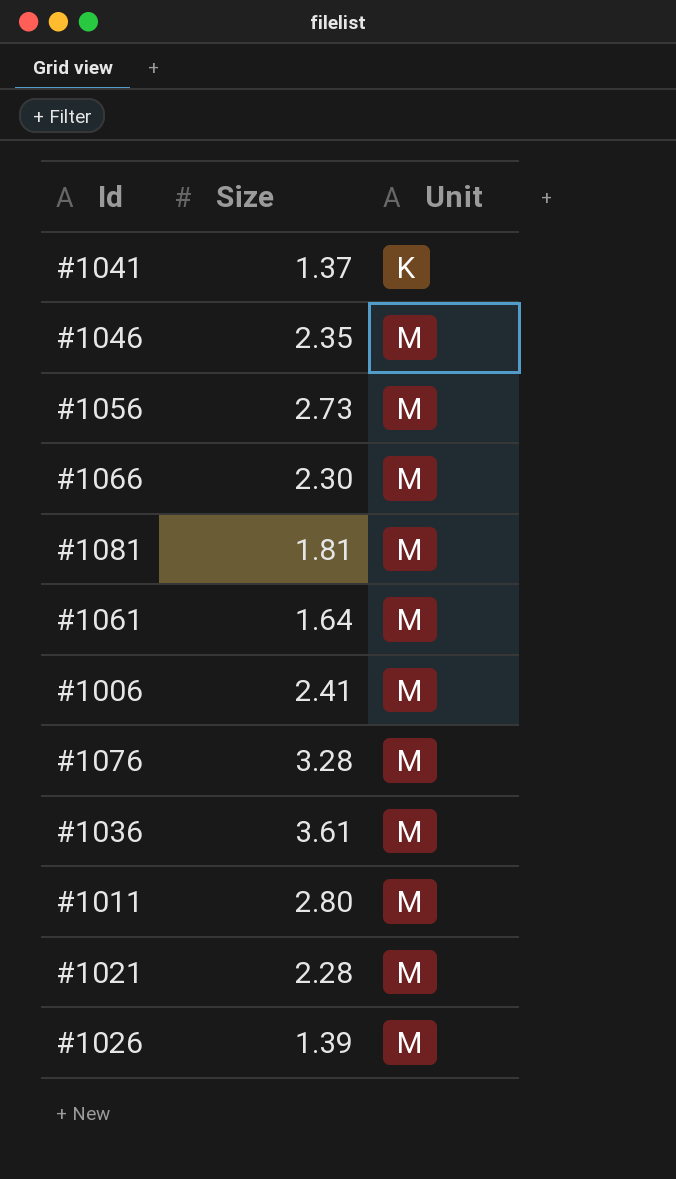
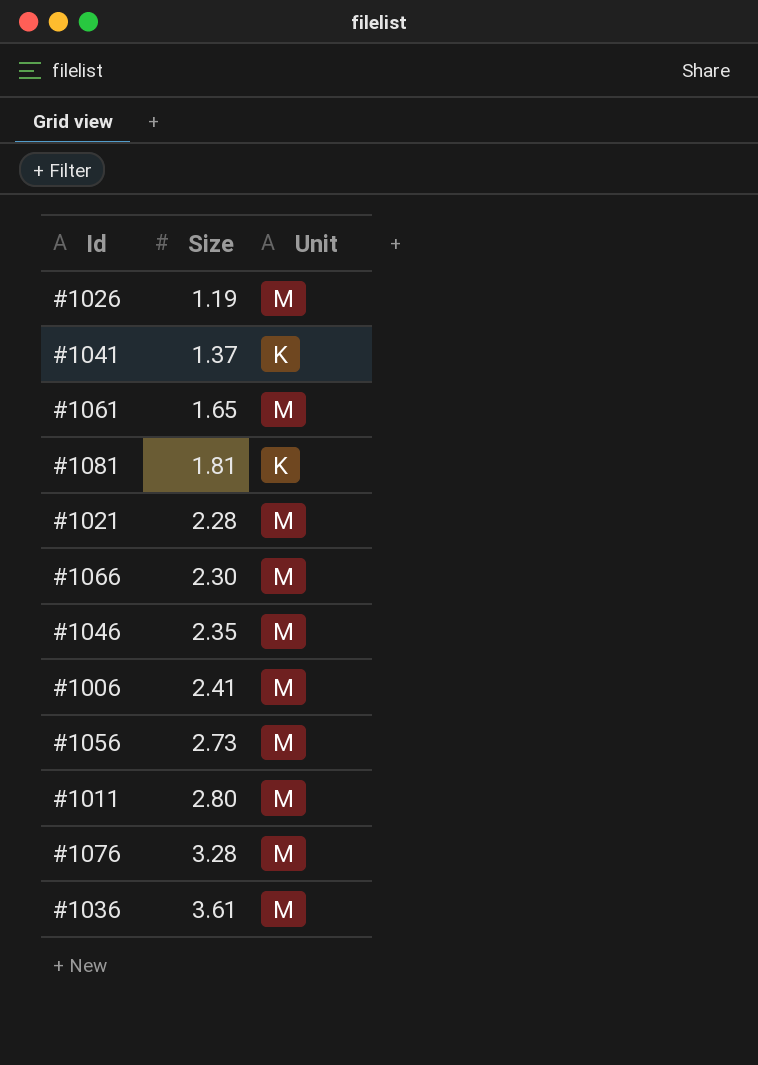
row order: Unit ascending -> Size ascending
#1026 | Size: 1.39 -> 1.19
#1061 | Size: 1.64 -> 1.65
#1081 | Unit: M -> K

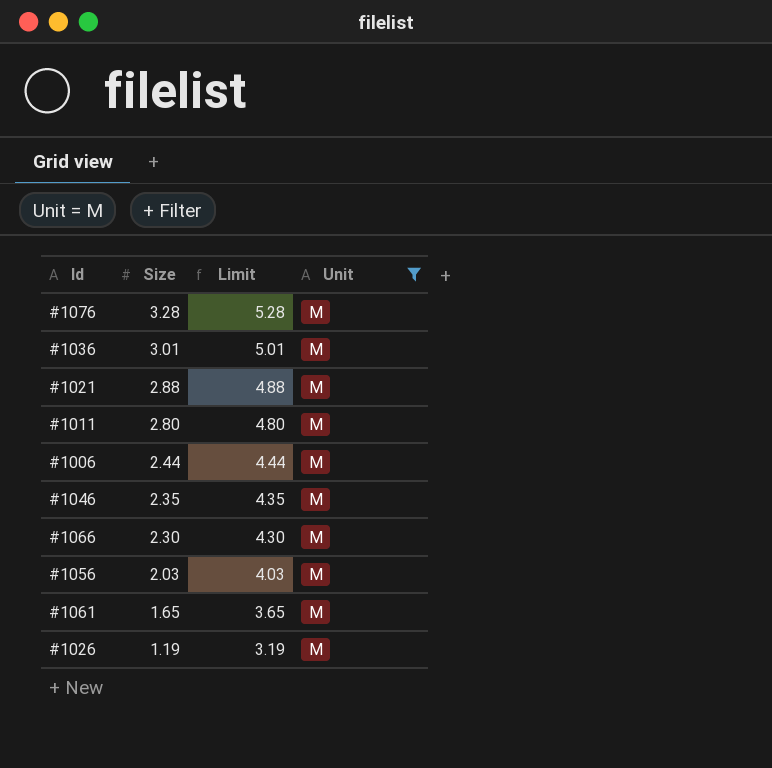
filter: none -> Unit = M
row order: Size ascending -> Size descending
column Limit | formula: none -> [Size] + 2
#1036 | Size: 3.61 -> 3.01
#1021 | Size: 2.28 -> 2.88
#1006 | Size: 2.41 -> 2.44
#1056 | Size: 2.73 -> 2.03

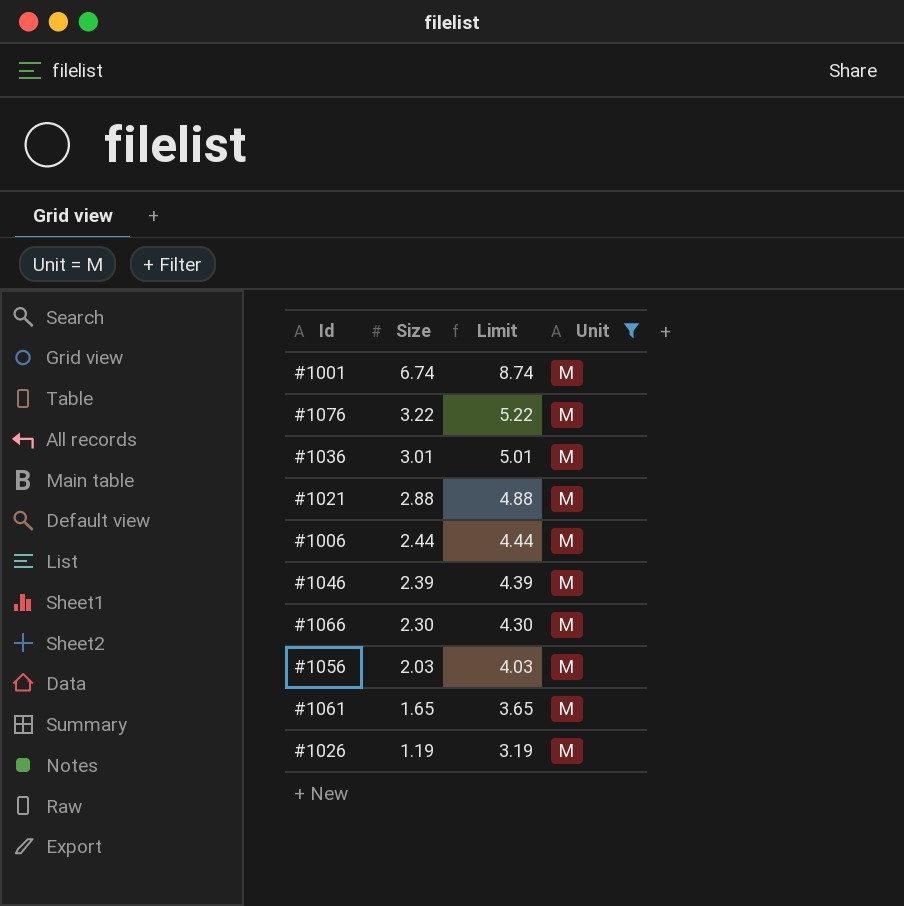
row #1011: 2.80 | 4.80 | M -> none
row #1001: none -> 6.74 | 8.74 | M
#1076 | Size: 3.28 -> 3.22
#1076 | Limit: 5.28 -> 5.22
#1046 | Size: 2.35 -> 2.39
#1046 | Limit: 4.35 -> 4.39

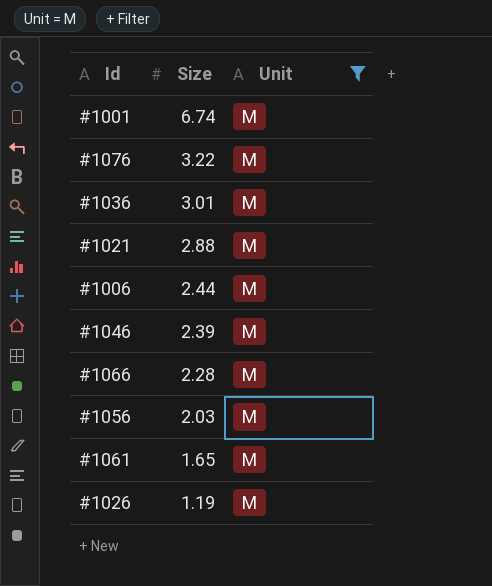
column Limit | formula: [Size] + 2 -> none
#1066 | Size: 2.30 -> 2.28

